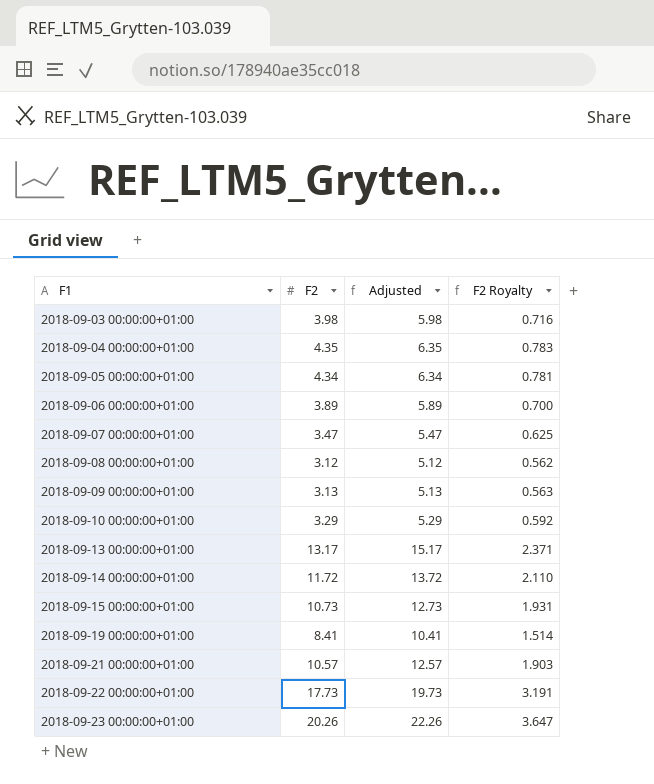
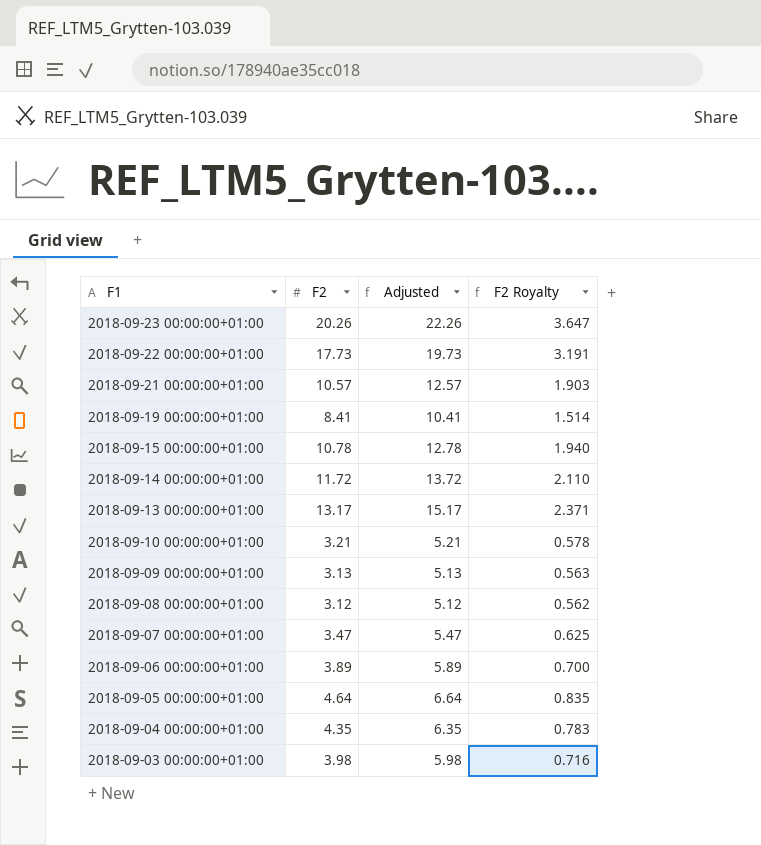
row order: F1 ascending -> F1 descending
2018-09-15 00:00:00+01:00 | F2: 10.73 -> 10.78
2018-09-15 00:00:00+01:00 | Adjusted: 12.73 -> 12.78
2018-09-15 00:00:00+01:00 | F2 Royalty: 1.931 -> 1.940
2018-09-10 00:00:00+01:00 | F2: 3.29 -> 3.21
2018-09-10 00:00:00+01:00 | Adjusted: 5.29 -> 5.21
2018-09-10 00:00:00+01:00 | F2 Royalty: 0.592 -> 0.578
2018-09-05 00:00:00+01:00 | F2: 4.34 -> 4.64
2018-09-05 00:00:00+01:00 | Adjusted: 6.34 -> 6.64
2018-09-05 00:00:00+01:00 | F2 Royalty: 0.781 -> 0.835

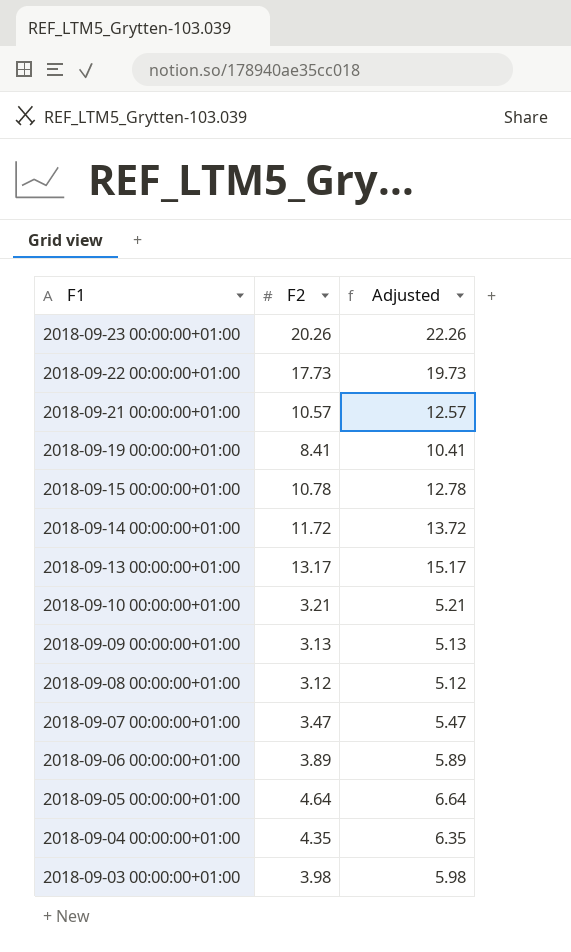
column F2 Royalty | formula: [F2] * 0.18 -> none

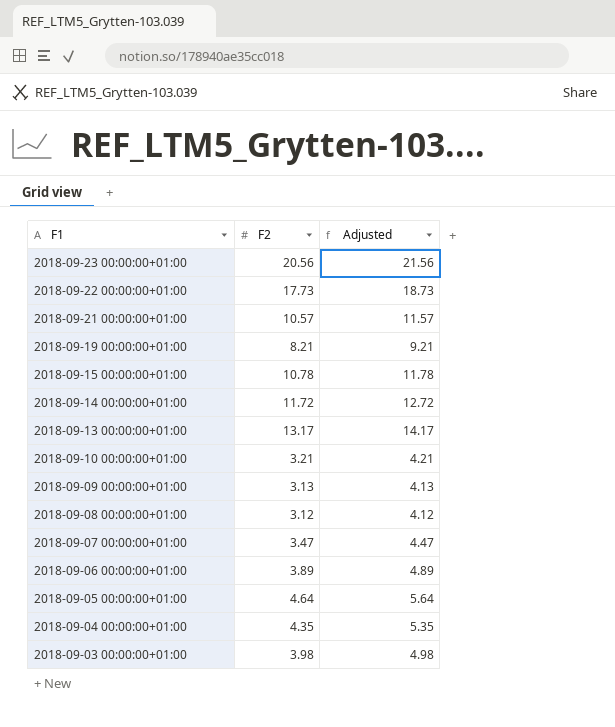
column Adjusted | formula: [F2] + 2 -> [F2] + 1
2018-09-23 00:00:00+01:00 | F2: 20.26 -> 20.56
2018-09-19 00:00:00+01:00 | F2: 8.41 -> 8.21

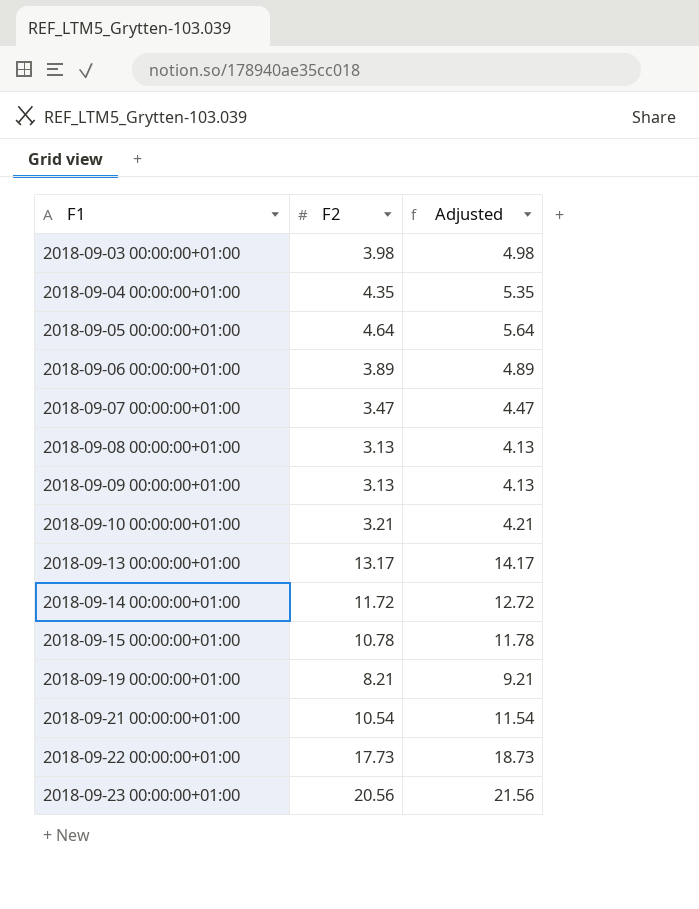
row order: F1 descending -> F1 ascending
2018-09-08 00:00:00+01:00 | F2: 3.12 -> 3.13
2018-09-08 00:00:00+01:00 | Adjusted: 4.12 -> 4.13
2018-09-21 00:00:00+01:00 | F2: 10.57 -> 10.54
2018-09-21 00:00:00+01:00 | Adjusted: 11.57 -> 11.54

